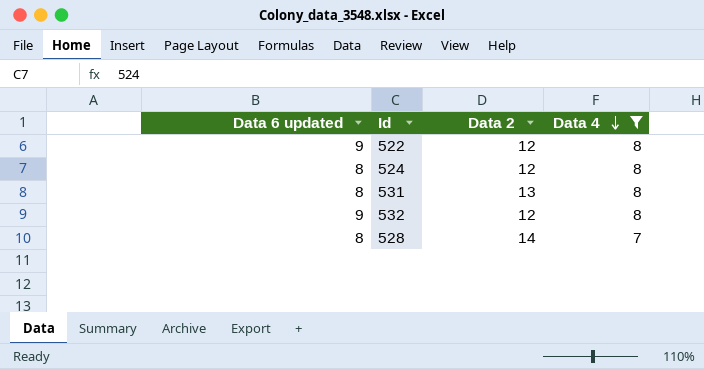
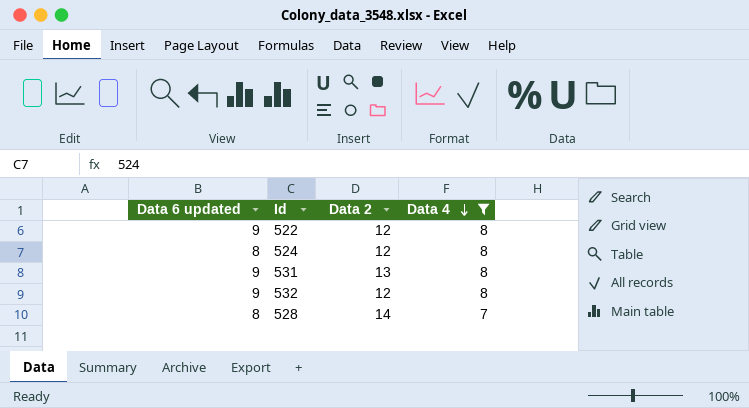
531 | Data 6 updated: 8 -> 9

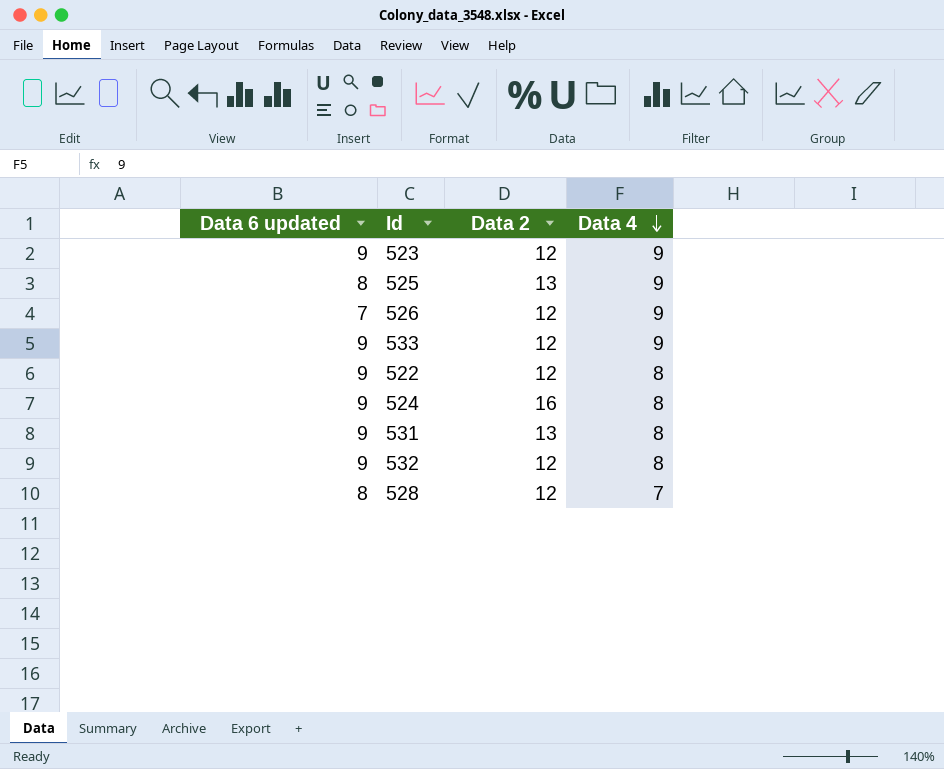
filter: Data 4 != 9 -> none
524 | Data 6 updated: 8 -> 9
524 | Data 2: 12 -> 16
528 | Data 2: 14 -> 12

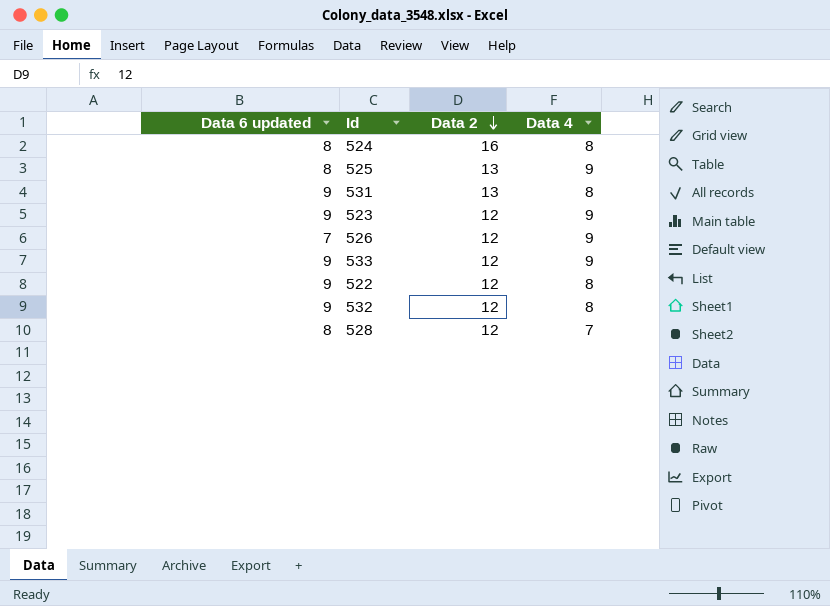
row order: Data 4 descending -> Data 2 descending
524 | Data 6 updated: 9 -> 8

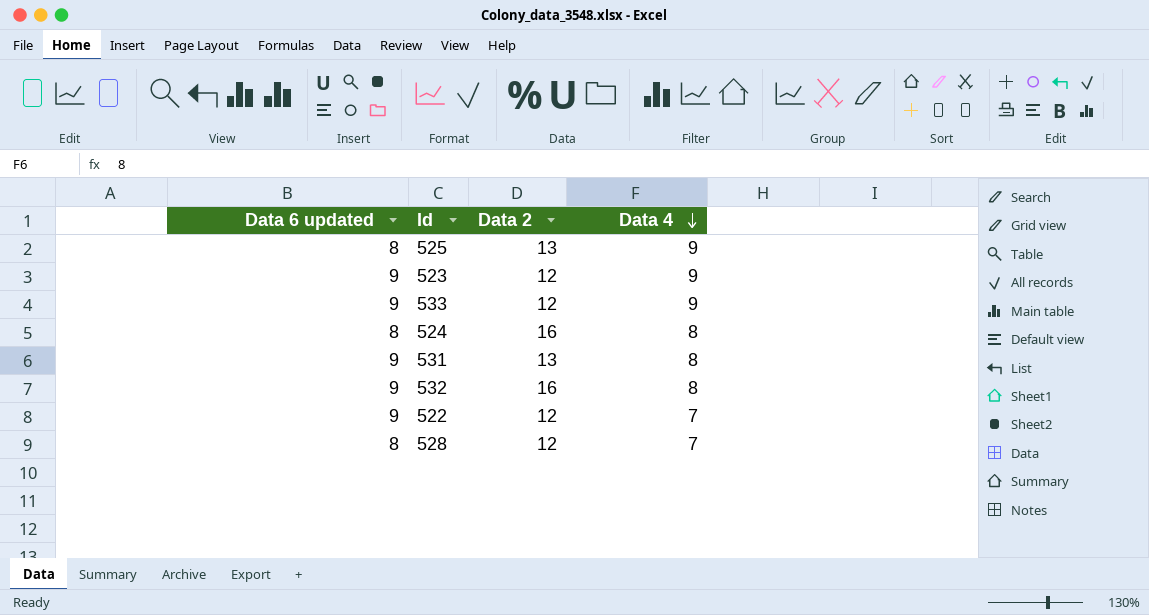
row order: Data 2 descending -> Data 4 descending
row 526: 7 | 12 | 9 -> none
532 | Data 2: 12 -> 16
522 | Data 4: 8 -> 7

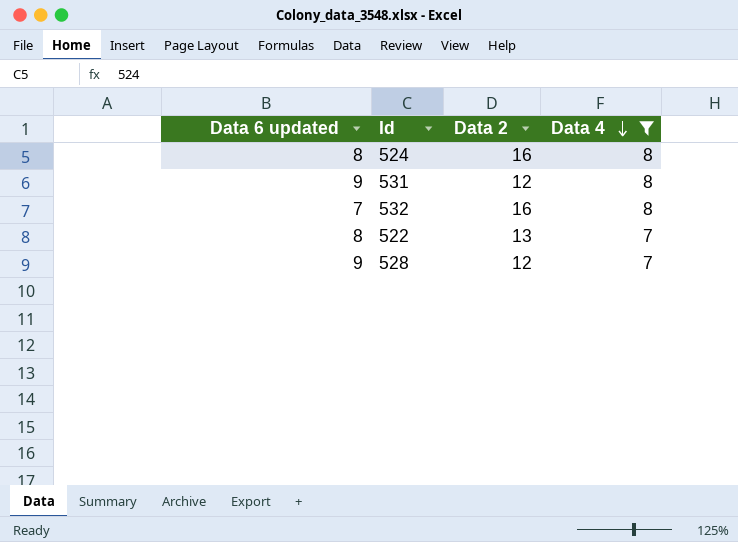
filter: none -> Data 4 != 9
531 | Data 2: 13 -> 12
532 | Data 6 updated: 9 -> 7
522 | Data 6 updated: 9 -> 8
522 | Data 2: 12 -> 13
528 | Data 6 updated: 8 -> 9

